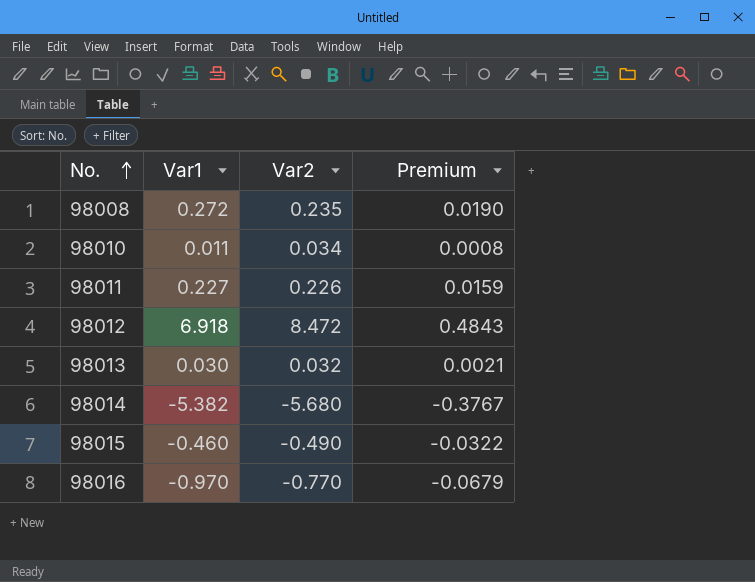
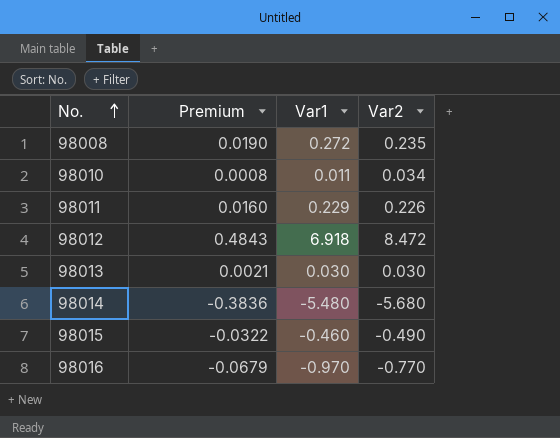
column Premium | position: 4 -> 2
98011 | Premium: 0.0159 -> 0.0160
98011 | Var1: 0.227 -> 0.229
98013 | Var2: 0.032 -> 0.030
98014 | Premium: -0.3767 -> -0.3836
98014 | Var1: -5.382 -> -5.480

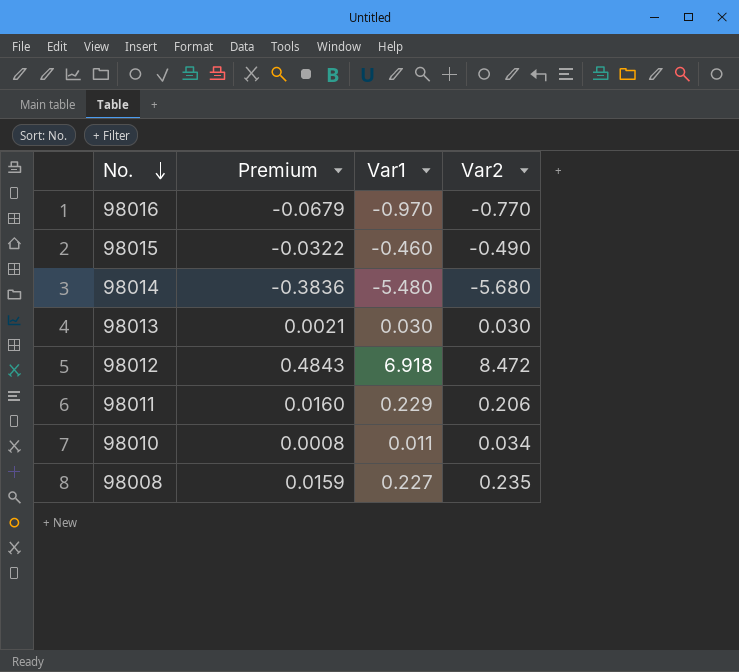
row order: No. ascending -> No. descending
98011 | Var2: 0.226 -> 0.206
98008 | Premium: 0.0190 -> 0.0159
98008 | Var1: 0.272 -> 0.227

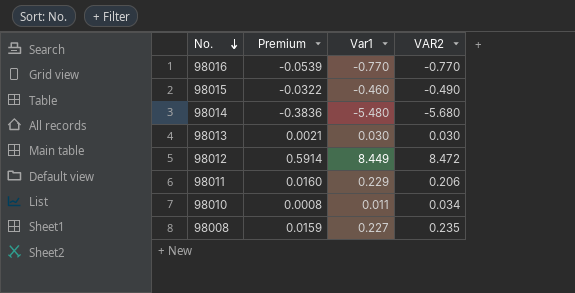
column name: Var2 -> VAR2
98016 | Premium: -0.0679 -> -0.0539
98016 | Var1: -0.970 -> -0.770
98012 | Premium: 0.4843 -> 0.5914
98012 | Var1: 6.918 -> 8.449

